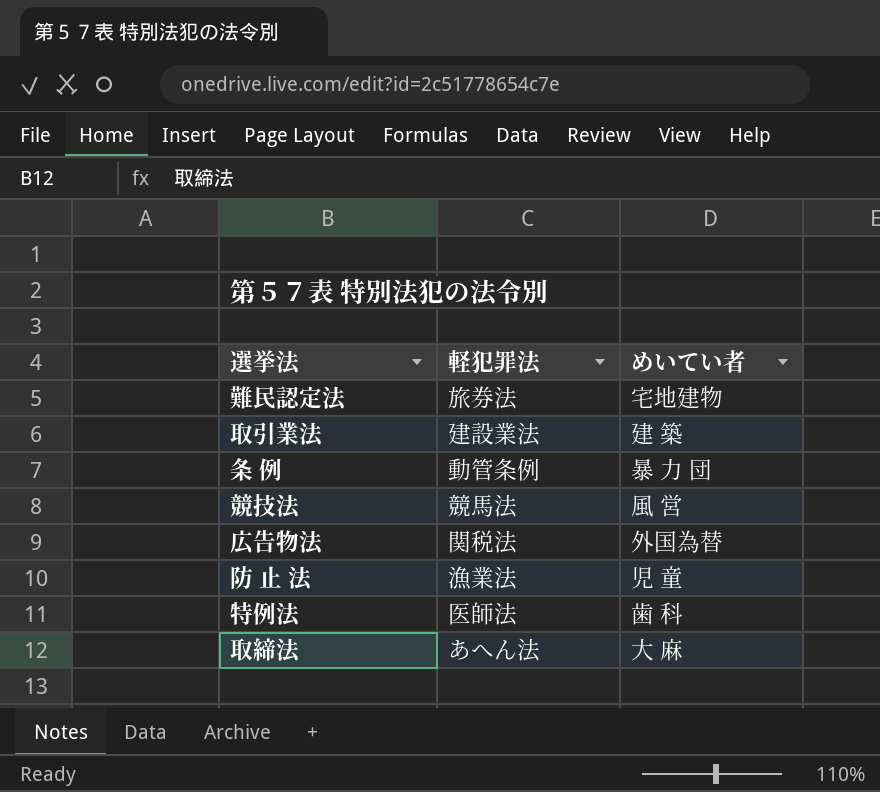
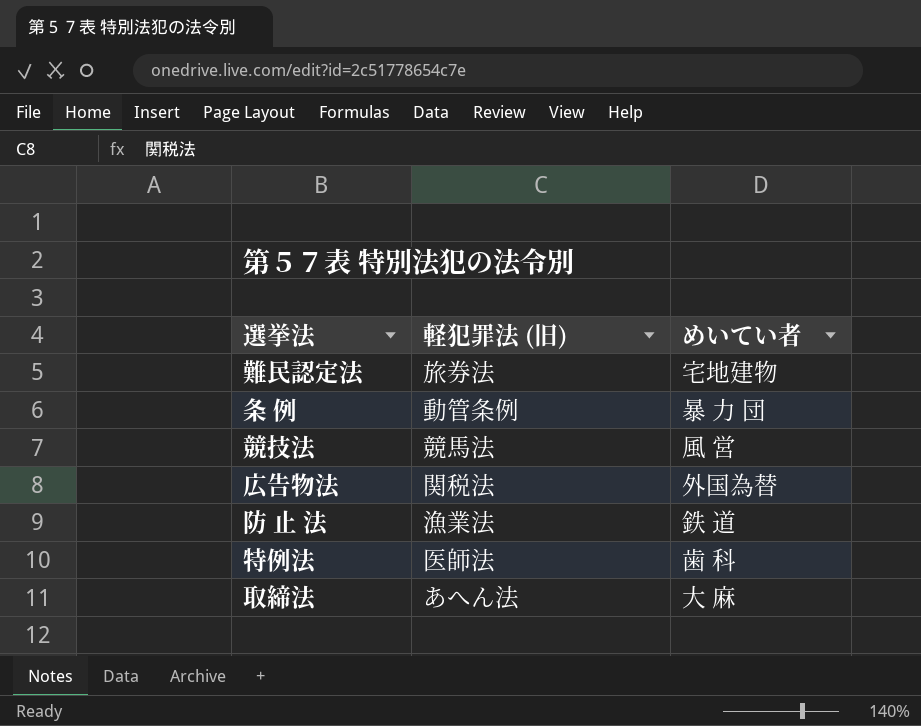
column name: 軽犯罪法 -> 軽犯罪法 (旧)
row 取引業法: 建設業法 | 建 築 -> none
防 止 法 | めいてい者: 児 童 -> 鉄 道

